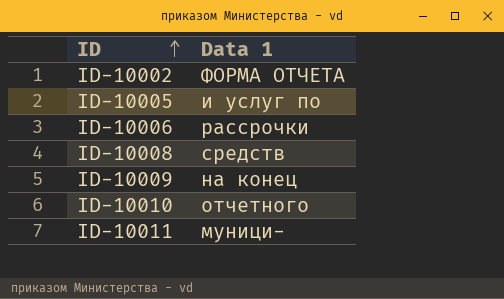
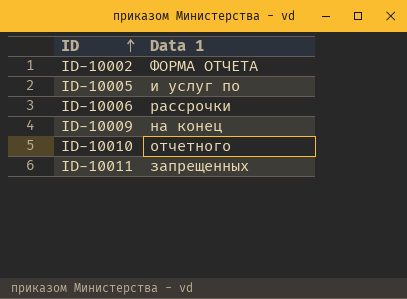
row ID-10008: средств -> none
ID-10011 | Data 1: муници- -> запрещенных

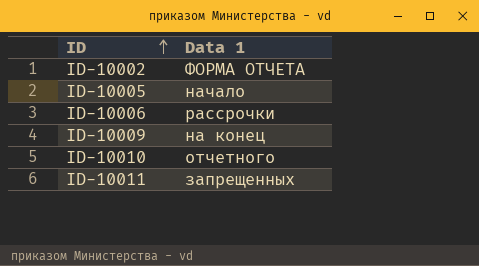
ID-10005 | Data 1: и услуг по -> начало

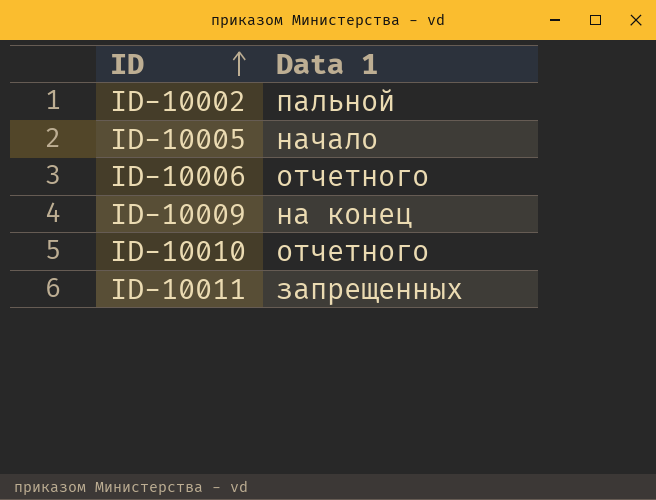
ID-10002 | Data 1: ФОРМА ОТЧЕТА -> пальной
ID-10006 | Data 1: рассрочки -> отчетного

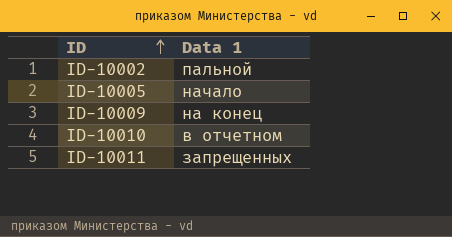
row ID-10006: отчетного -> none
ID-10010 | Data 1: отчетного -> в отчетном

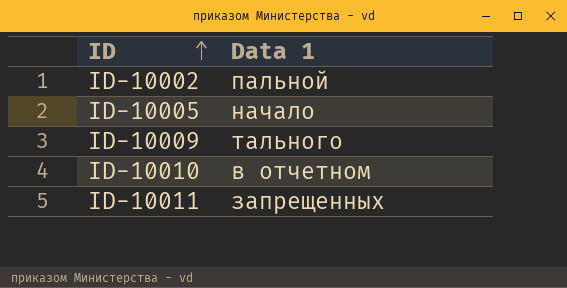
ID-10009 | Data 1: на конец -> тального

